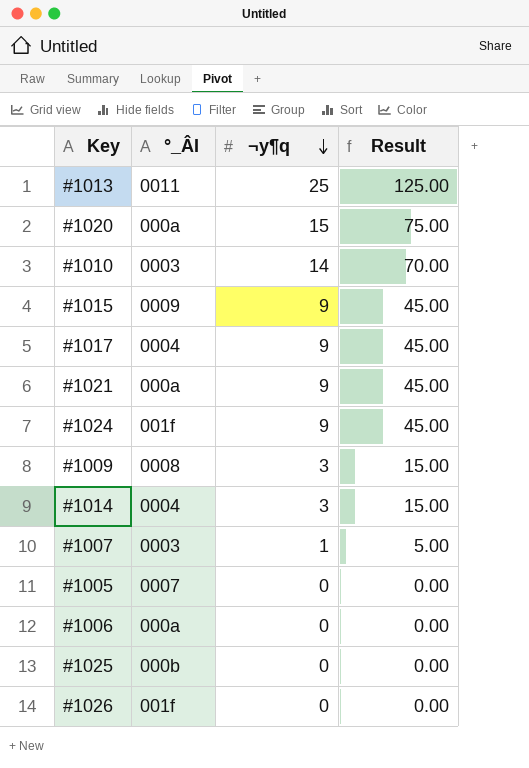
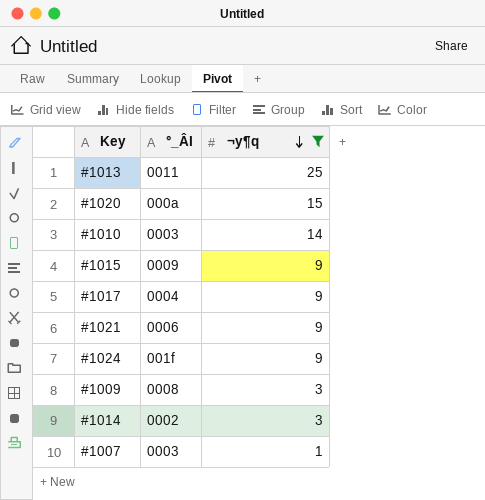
filter: none -> ¬y¶q != 0
column Result | formula: [¬y¶q] * 5 -> none
#1021 | °_ÂI: 000a -> 0006
#1014 | °_ÂI: 0004 -> 0002

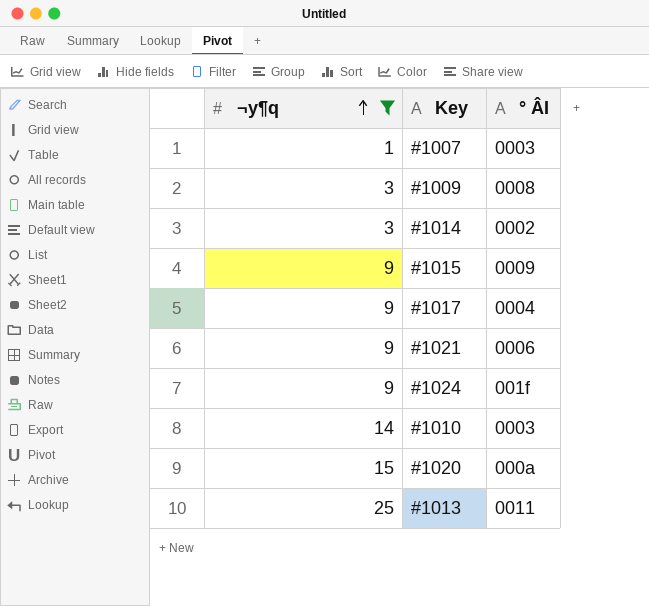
row order: ¬y¶q descending -> ¬y¶q ascending
column ¬y¶q | position: 3 -> 1
column name: °_ÂI -> ° ÂI

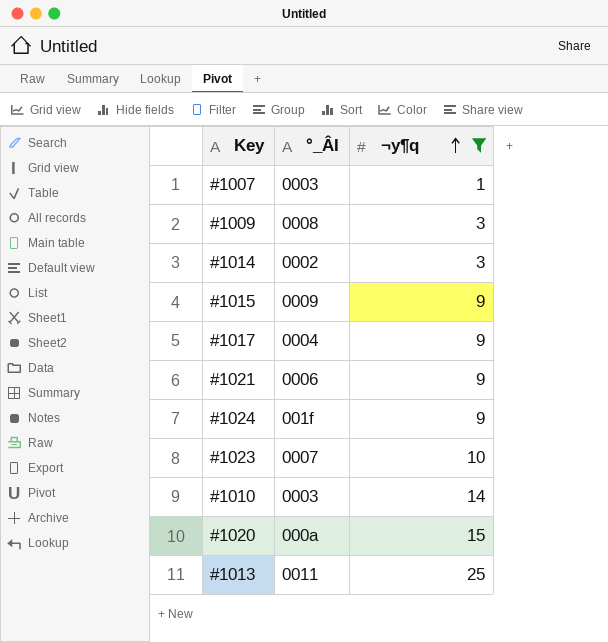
column name: ° ÂI -> °_ÂI
column ¬y¶q | position: 1 -> 3
row #1023: none -> 0007 | 10

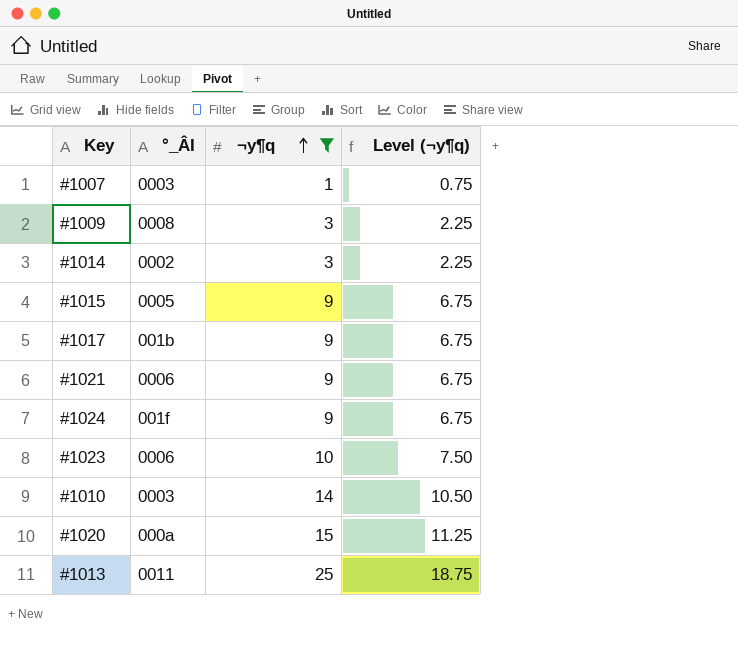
column Level (¬y¶q) | formula: none -> [¬y¶q] * 0.75
#1015 | °_ÂI: 0009 -> 0005
#1017 | °_ÂI: 0004 -> 001b
#1023 | °_ÂI: 0007 -> 0006

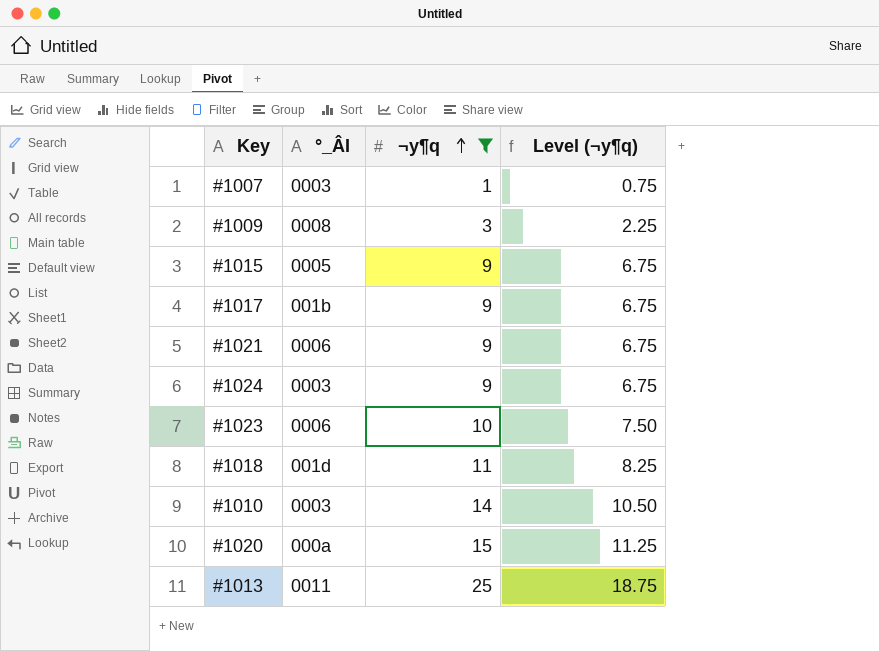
row #1014: 0002 | 3 | 2.25 -> none
#1024 | °_ÂI: 001f -> 0003
row #1018: none -> 001d | 11 | 8.25

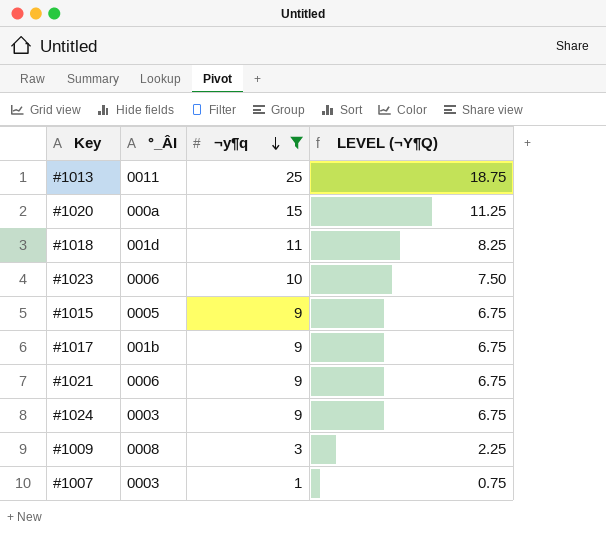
row order: ¬y¶q ascending -> ¬y¶q descending
column name: Level (¬y¶q) -> LEVEL (¬Y¶Q)
row #1010: 0003 | 14 | 10.50 -> none

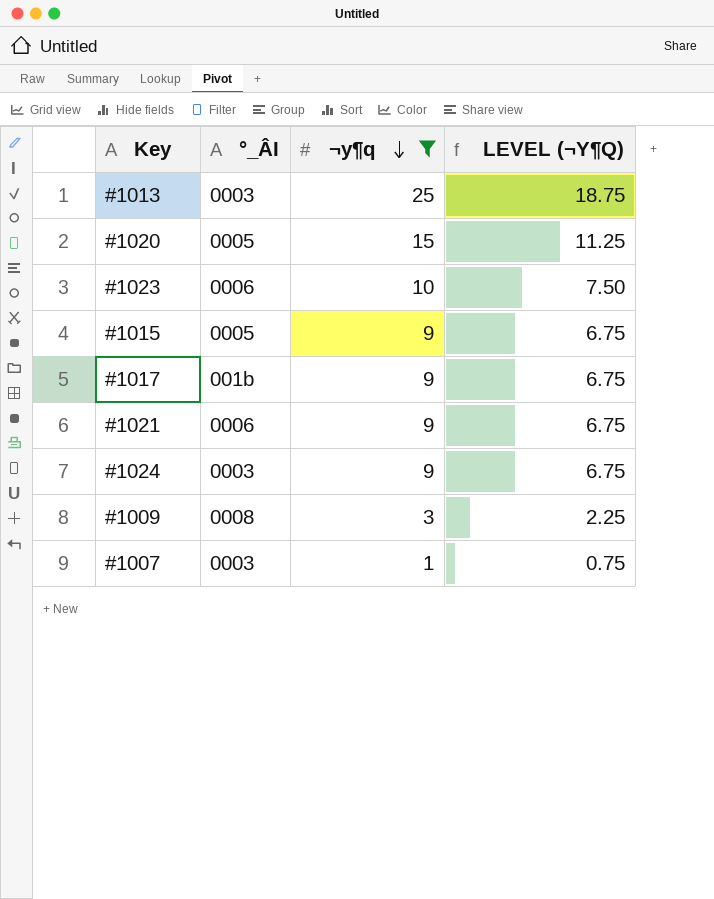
row #1018: 001d | 11 | 8.25 -> none
#1013 | °_ÂI: 0011 -> 0003
#1020 | °_ÂI: 000a -> 0005

